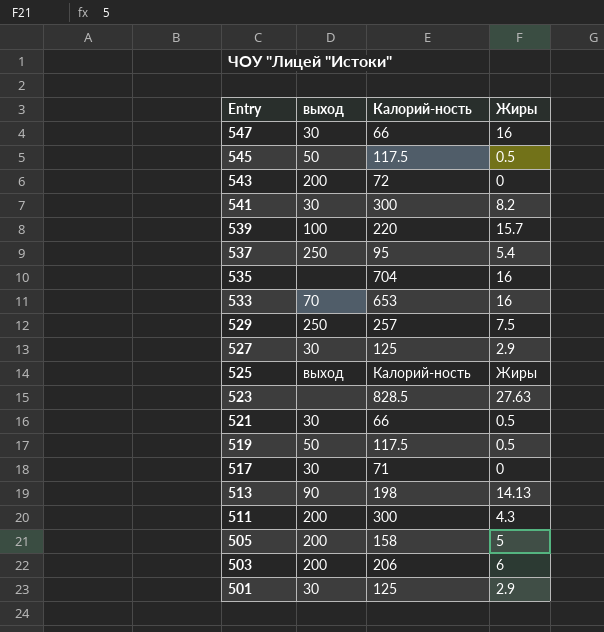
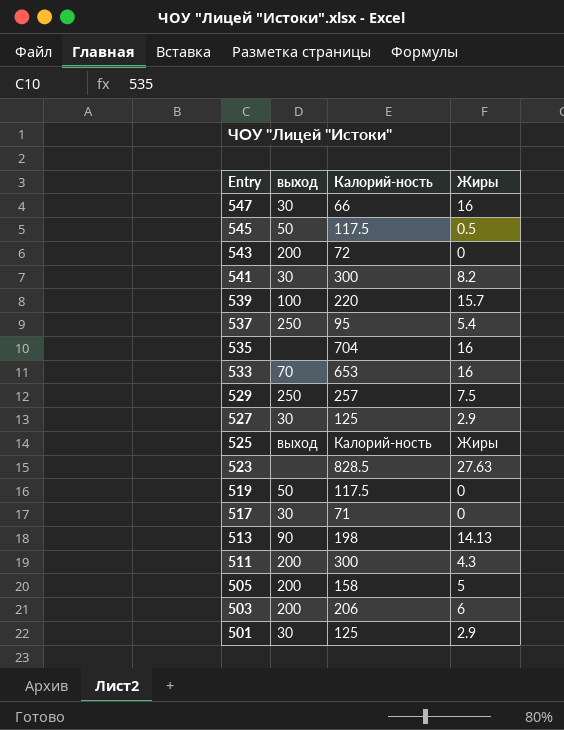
row 521: 30 | 66 | 0.5 -> none
519 | Жиры: 0.5 -> 0

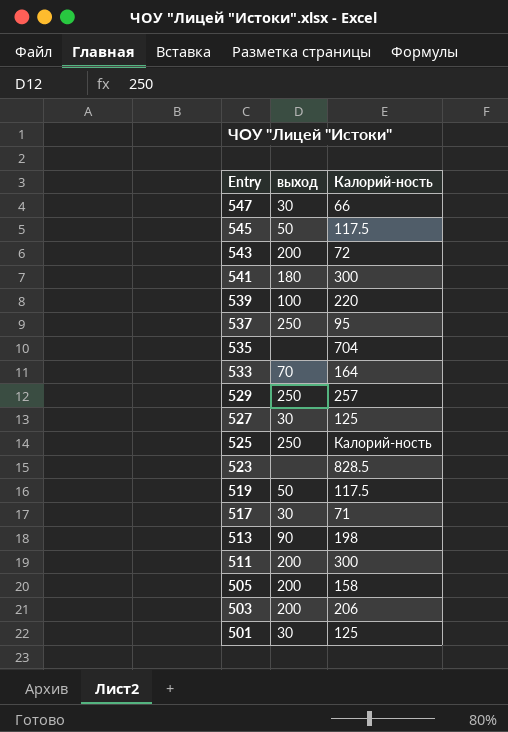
column Жиры | position: 4 -> none
541 | выход: 30 -> 180
533 | Калорий-ность: 653 -> 164
525 | выход: выход -> 250

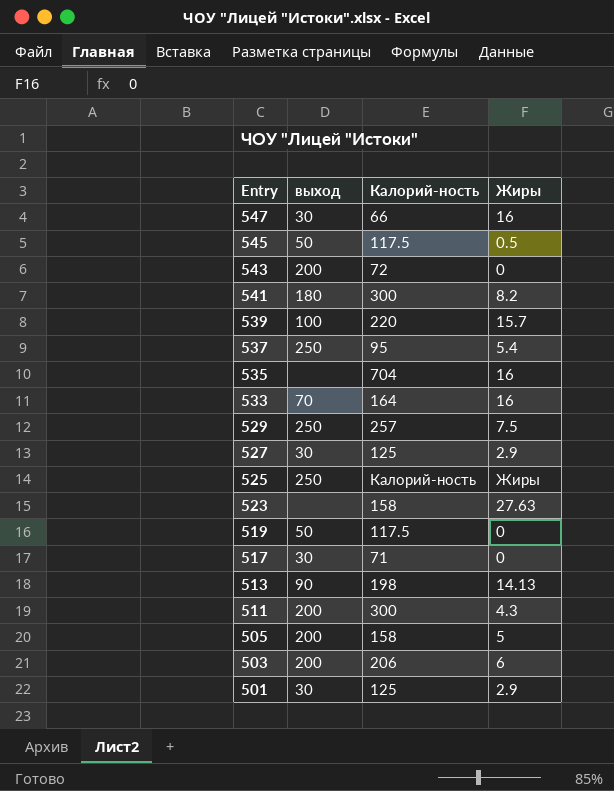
column Жиры | position: none -> 4
523 | Калорий-ность: 828.5 -> 158

